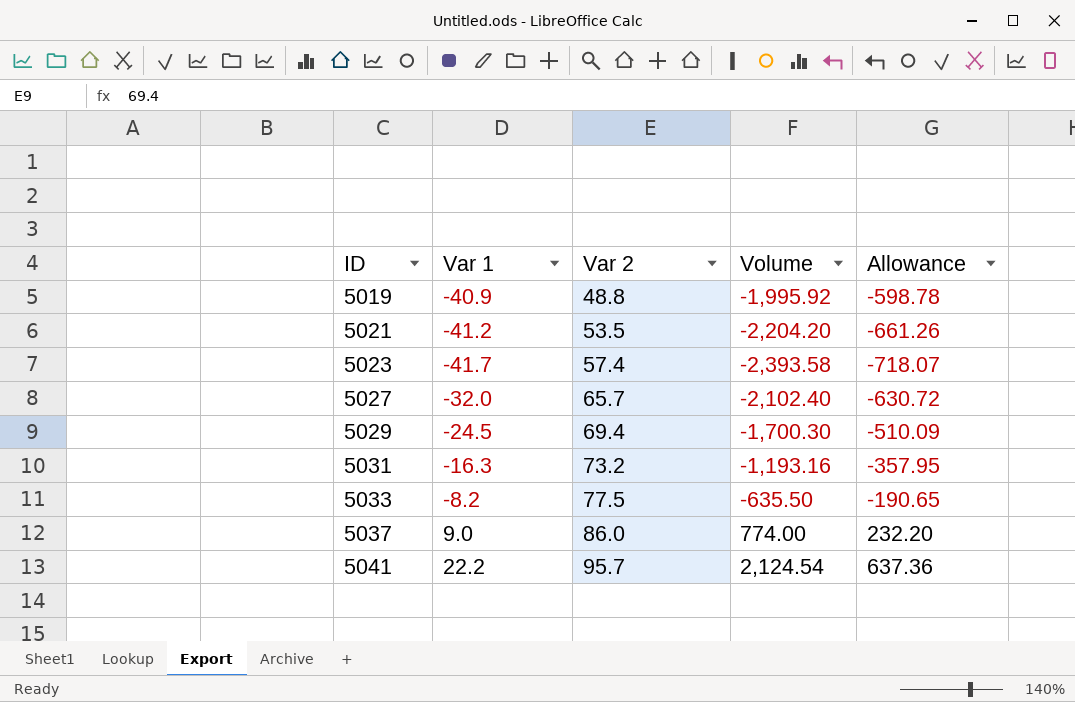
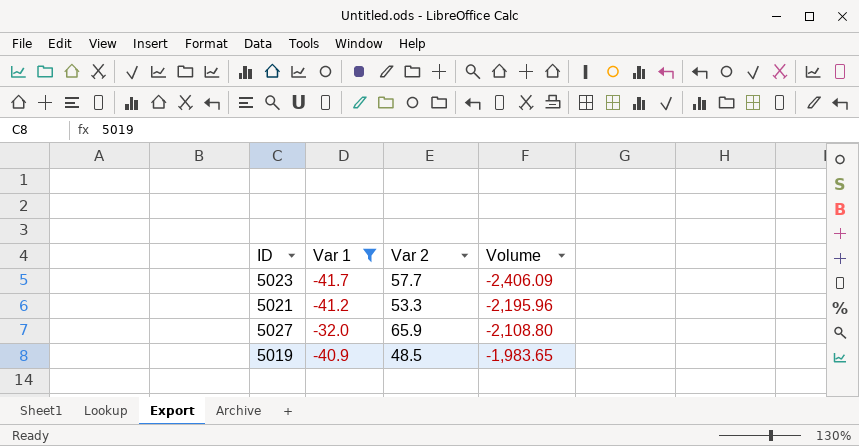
filter: none -> Var 1 <= -32.0
row order: ID ascending -> Volume ascending
column Allowance | formula: [Volume] * 0.3 -> none
5023 | Var 2: 57.4 -> 57.7
5023 | Volume: -2,393.58 -> -2,406.09
5021 | Var 2: 53.5 -> 53.3
5021 | Volume: -2,204.20 -> -2,195.96
5027 | Var 2: 65.7 -> 65.9
5027 | Volume: -2,102.40 -> -2,108.80
5019 | Var 2: 48.8 -> 48.5
5019 | Volume: -1,995.92 -> -1,983.65

